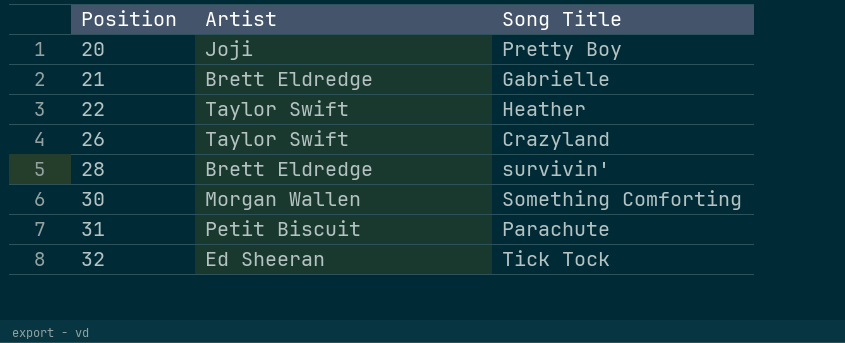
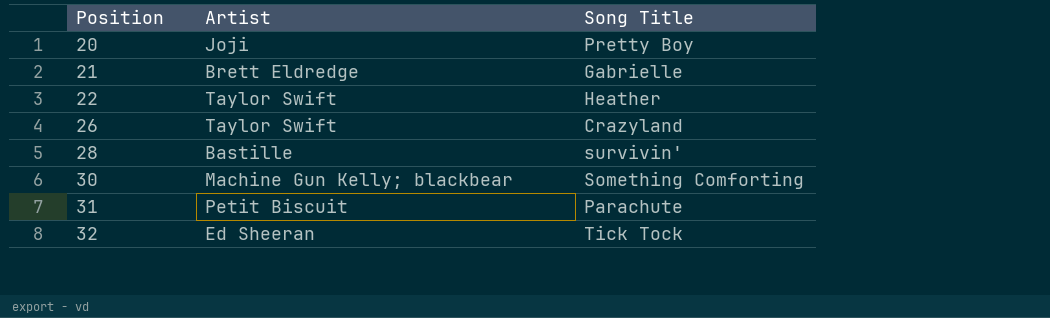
28 | Artist: Brett Eldredge -> Bastille
30 | Artist: Morgan Wallen -> Machine Gun Kelly; blackbear

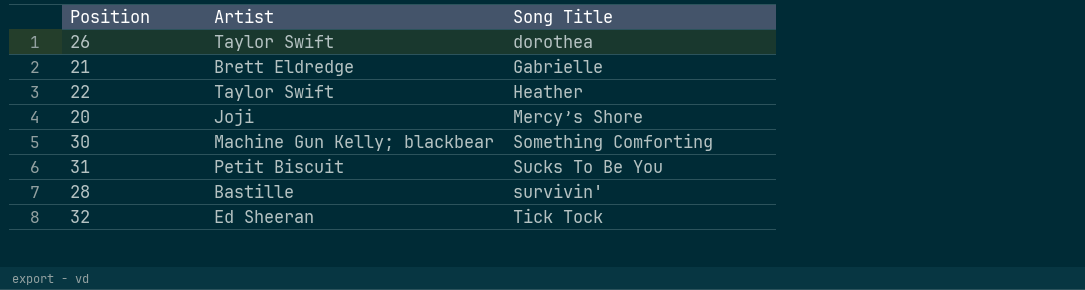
row order: Position ascending -> Song Title ascending
26 | Song Title: Crazyland -> dorothea
20 | Song Title: Pretty Boy -> Mercy’s Shore
31 | Song Title: Parachute -> Sucks To Be You

